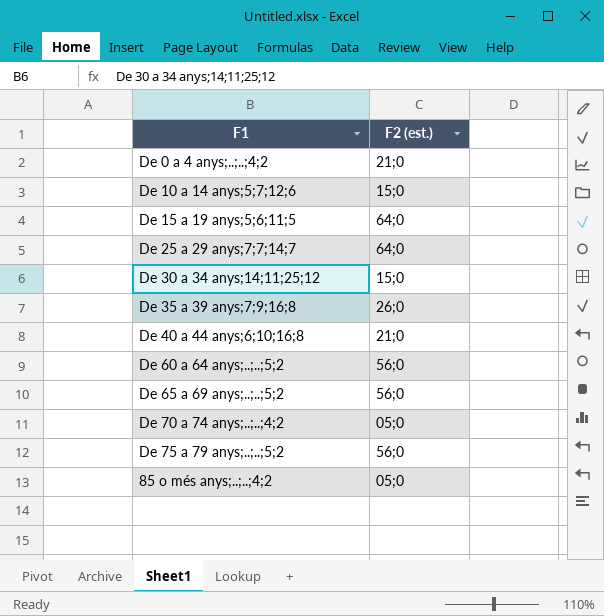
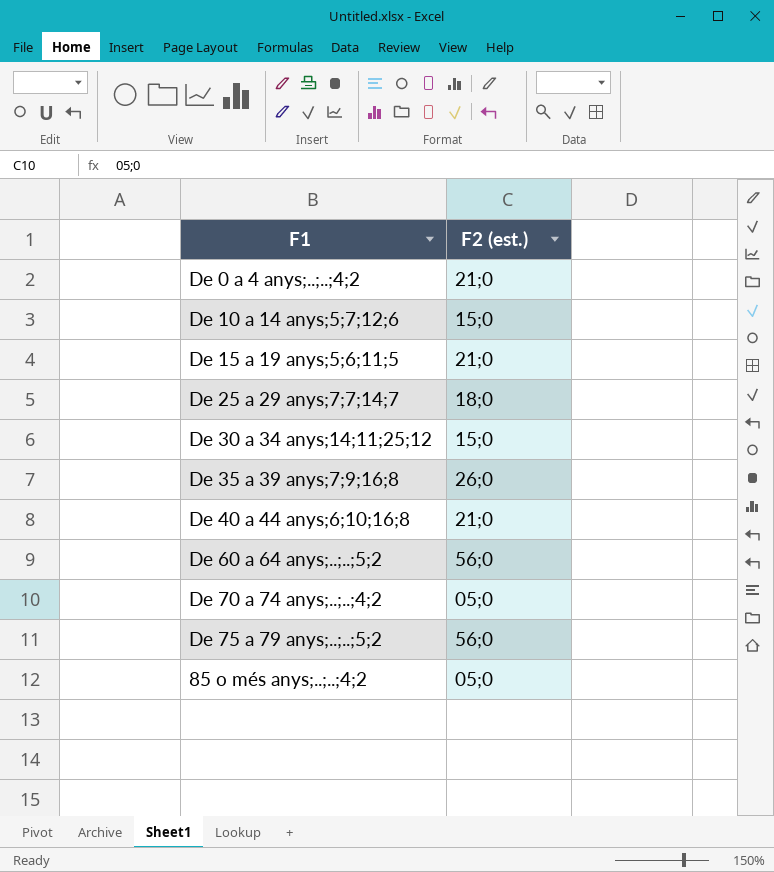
row De 65 a 69 anys;..;..;5;2: 56;0 -> none
De 15 a 19 anys;5;6;11;5 | F2 (est.): 64;0 -> 21;0
De 25 a 29 anys;7;7;14;7 | F2 (est.): 64;0 -> 18;0

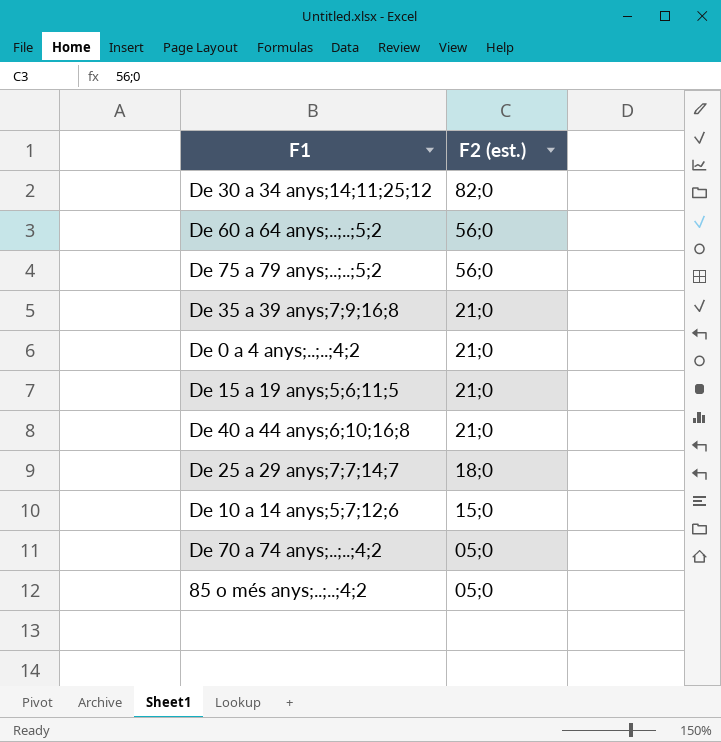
row order: none -> F2 (est.) descending
De 30 a 34 anys;14;11;25;12 | F2 (est.): 15;0 -> 82;0
De 35 a 39 anys;7;9;16;8 | F2 (est.): 26;0 -> 21;0

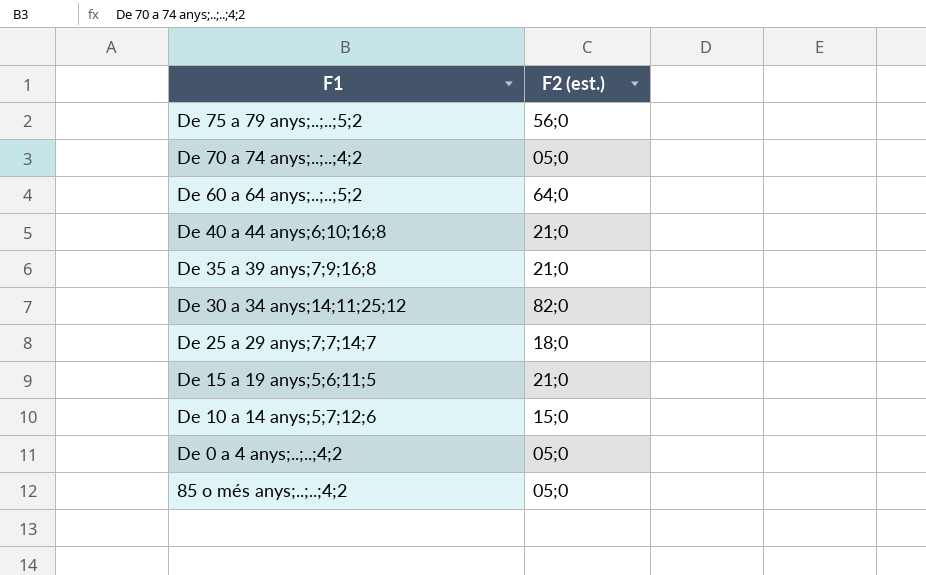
row order: F2 (est.) descending -> F1 descending
De 60 a 64 anys;..;..;5;2 | F2 (est.): 56;0 -> 64;0
De 0 a 4 anys;..;..;4;2 | F2 (est.): 21;0 -> 05;0

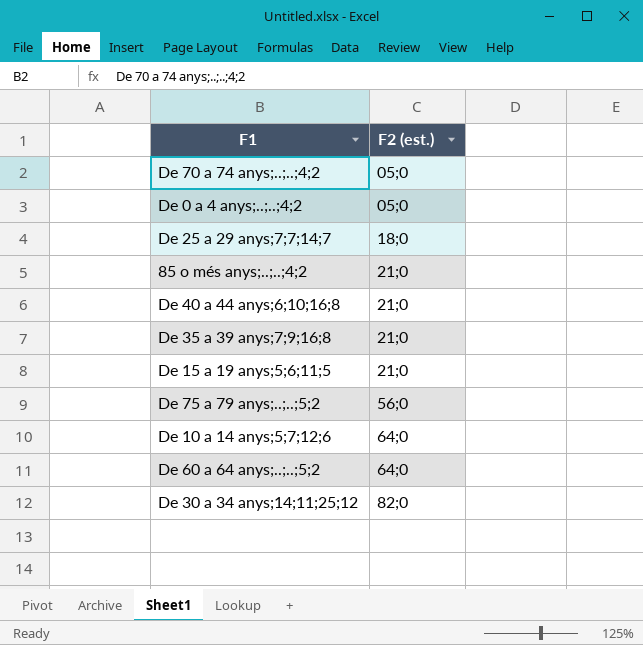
row order: F1 descending -> F2 (est.) ascending
85 o més anys;..;..;4;2 | F2 (est.): 05;0 -> 21;0
De 10 a 14 anys;5;7;12;6 | F2 (est.): 15;0 -> 64;0

